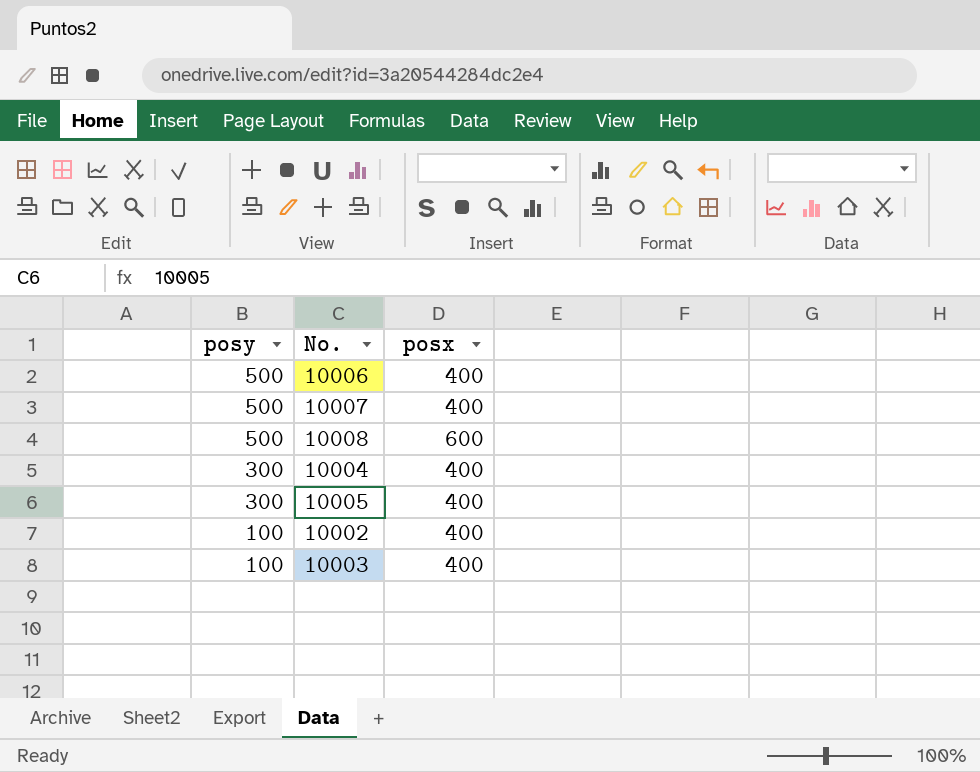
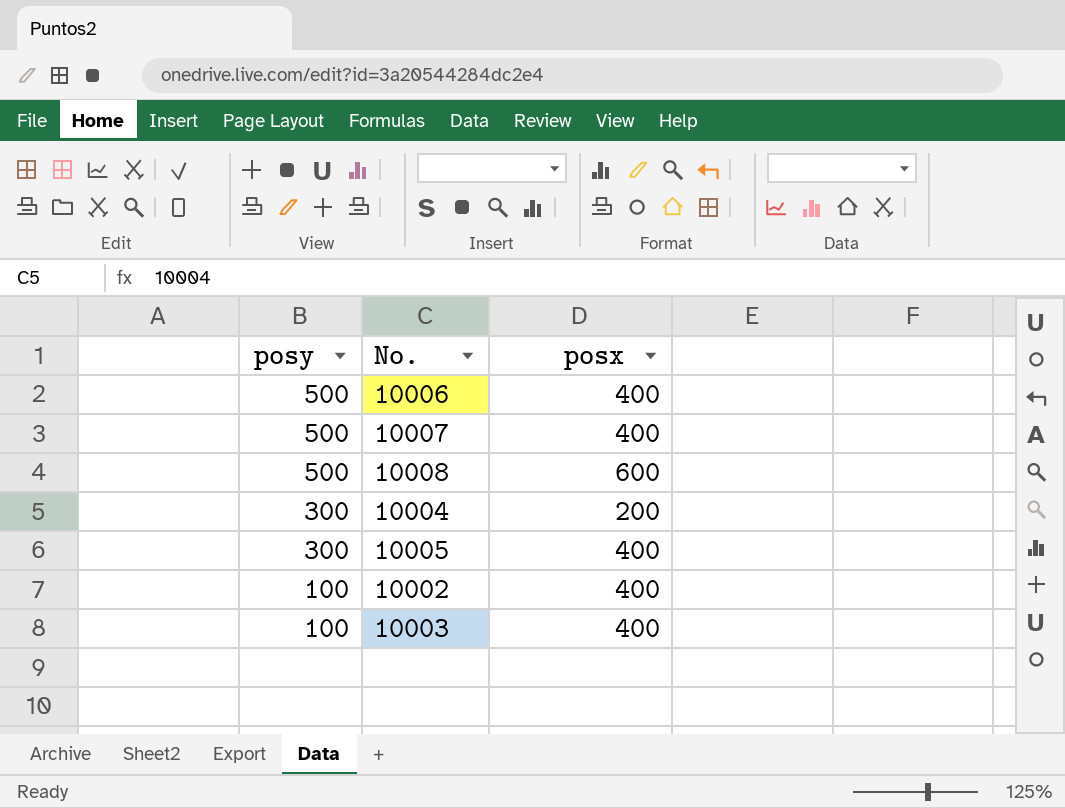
10004 | posx: 400 -> 200

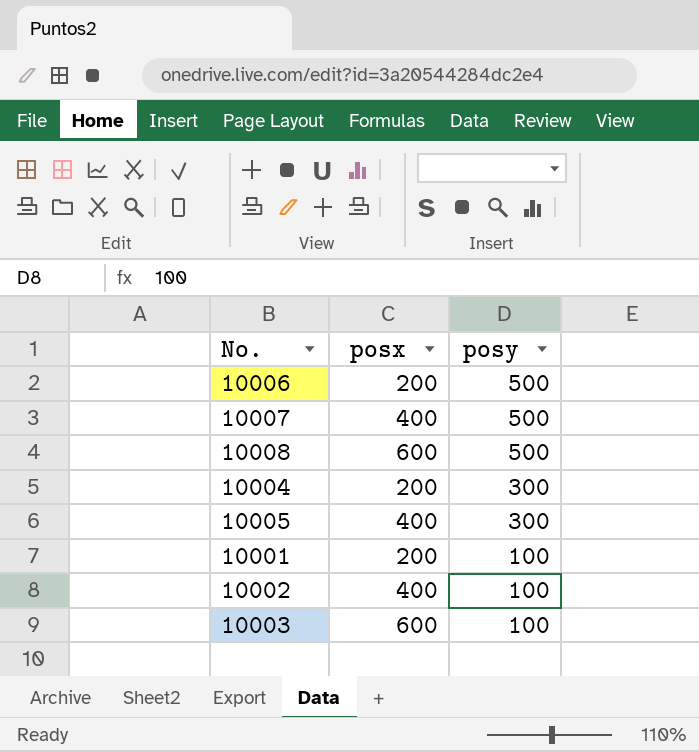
column posy | position: 1 -> 3
10006 | posx: 400 -> 200
row 10001: none -> 200 | 100
10003 | posx: 400 -> 600

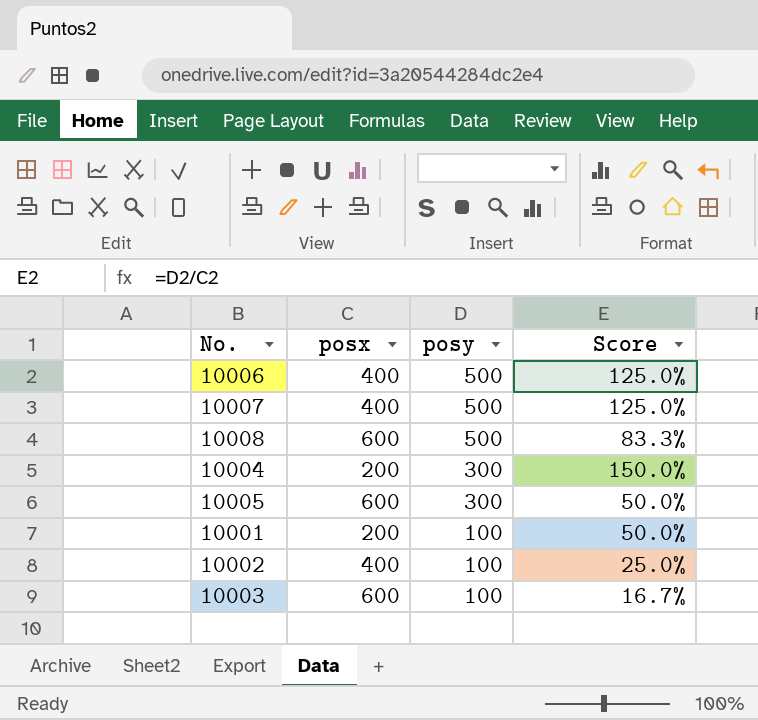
column Score | formula: none -> [posy] / [posx]
10006 | posx: 200 -> 400
10005 | posx: 400 -> 600

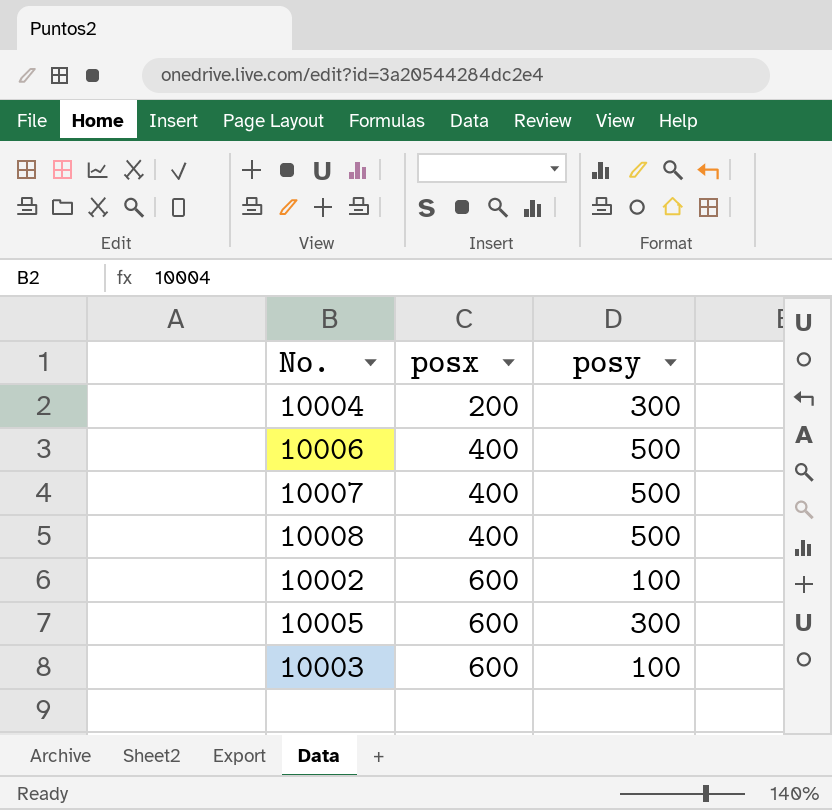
row order: posy descending -> posx ascending
column Score | formula: [posy] / [posx] -> none
row 10001: 200 | 100 | 50.0% -> none
10008 | posx: 600 -> 400
10002 | posx: 400 -> 600

